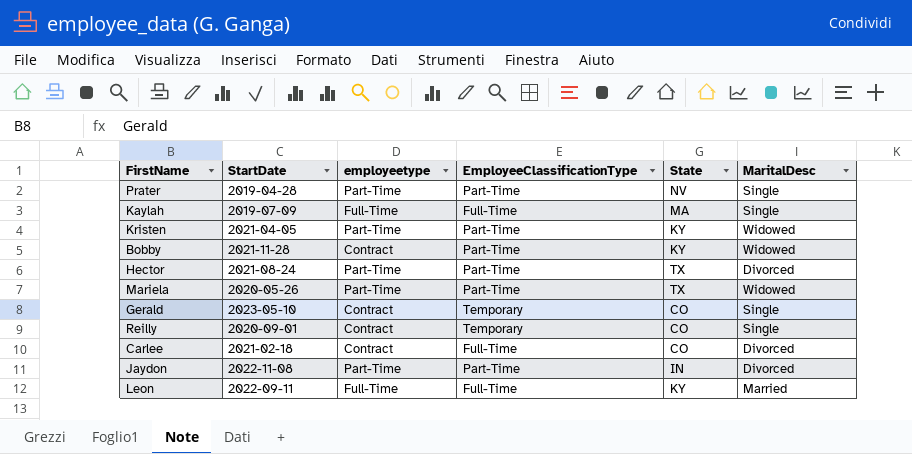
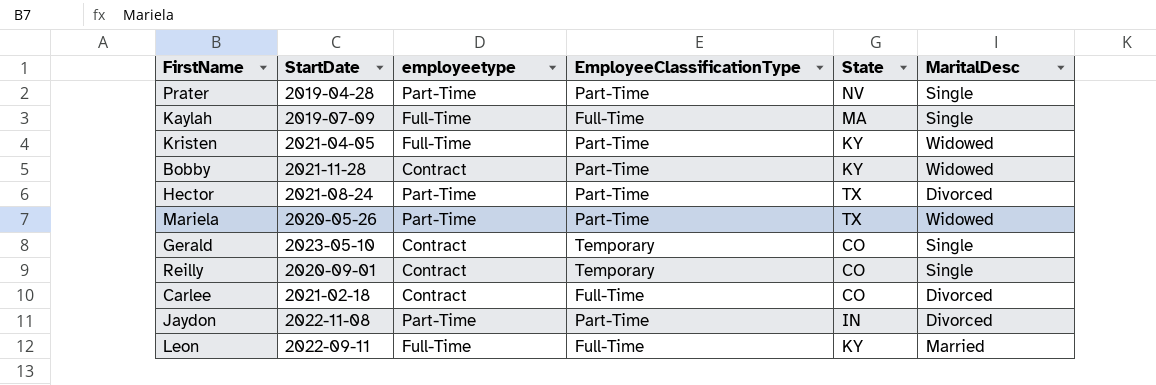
Kristen | employeetype: Part-Time -> Full-Time

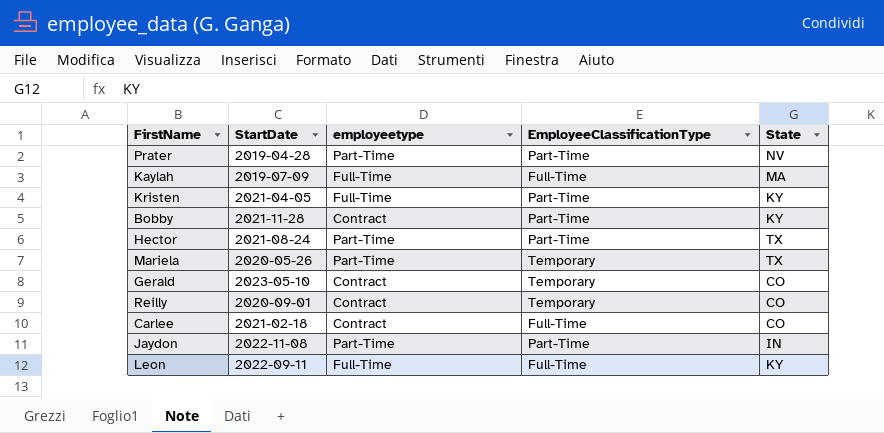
column MaritalDesc | position: 6 -> none
Mariela | EmployeeClassificationType: Part-Time -> Temporary

